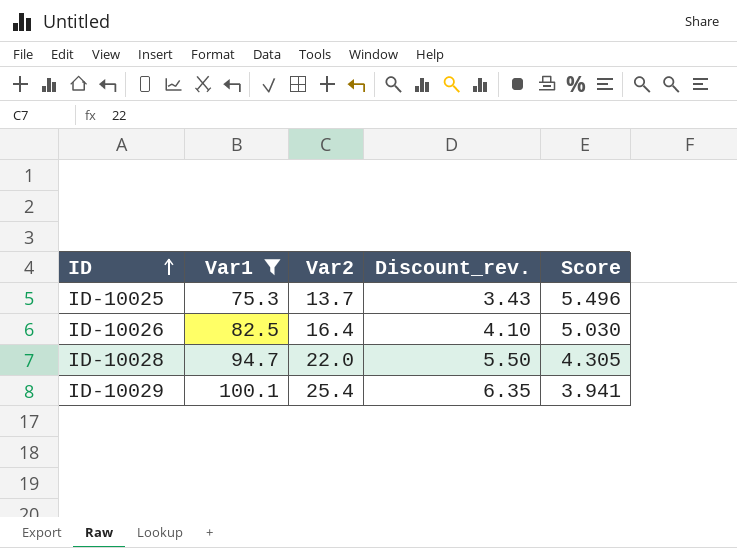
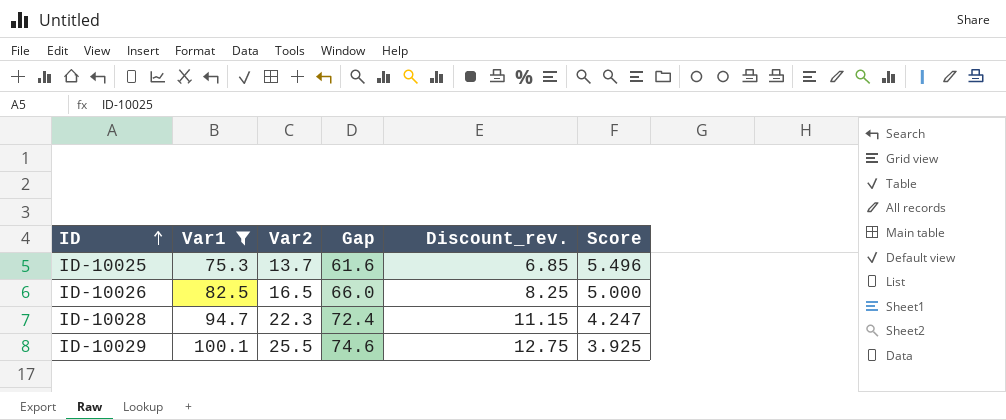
column Gap | formula: none -> [Var1] - [Var2]
column Discount_rev. | formula: [Var2] * 0.25 -> [Var2] * 0.5
ID-10026 | Var2: 16.4 -> 16.5
ID-10026 | Score: 5.030 -> 5.000
ID-10028 | Var2: 22.0 -> 22.3
ID-10028 | Score: 4.305 -> 4.247
ID-10029 | Var2: 25.4 -> 25.5
ID-10029 | Score: 3.941 -> 3.925

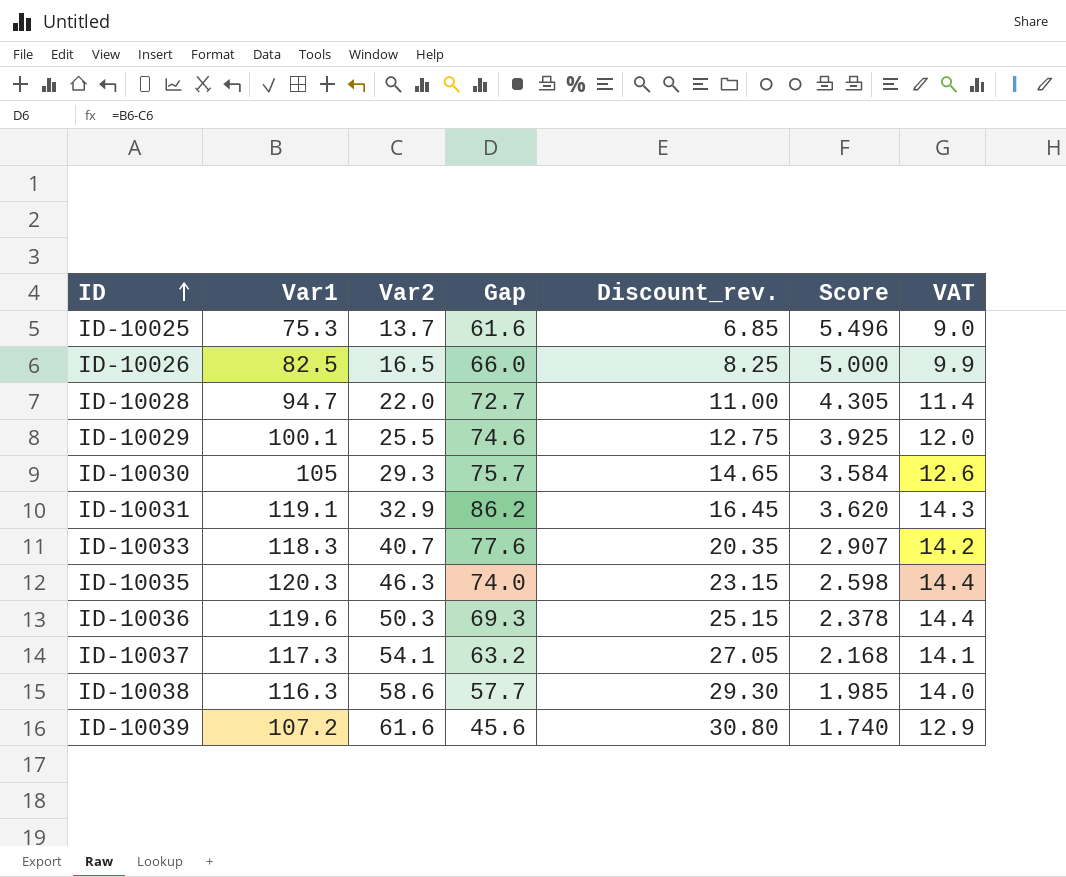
filter: Var1 <= 100.1 -> none
column VAT | formula: none -> [Var1] * 0.12
ID-10028 | Var2: 22.3 -> 22.0
ID-10028 | Gap: 72.4 -> 72.7
ID-10028 | Discount_rev.: 11.15 -> 11.00
ID-10028 | Score: 4.247 -> 4.305

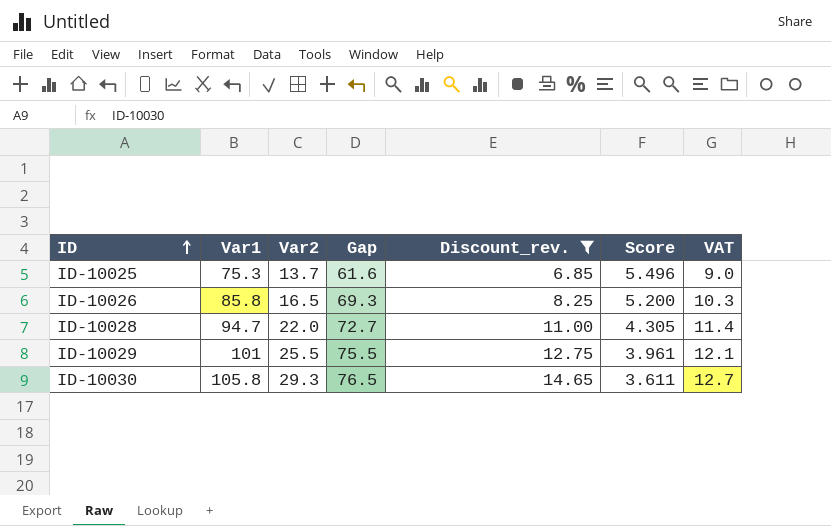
filter: none -> Discount_rev. <= 14.65
ID-10026 | Var1: 82.5 -> 85.8
ID-10026 | Gap: 66.0 -> 69.3
ID-10026 | Score: 5.000 -> 5.200
ID-10026 | VAT: 9.9 -> 10.3
ID-10029 | Var1: 100.1 -> 101
ID-10029 | Gap: 74.6 -> 75.5
ID-10029 | Score: 3.925 -> 3.961
ID-10029 | VAT: 12.0 -> 12.1
ID-10030 | Var1: 105 -> 105.8
ID-10030 | Gap: 75.7 -> 76.5
ID-10030 | Score: 3.584 -> 3.611
ID-10030 | VAT: 12.6 -> 12.7

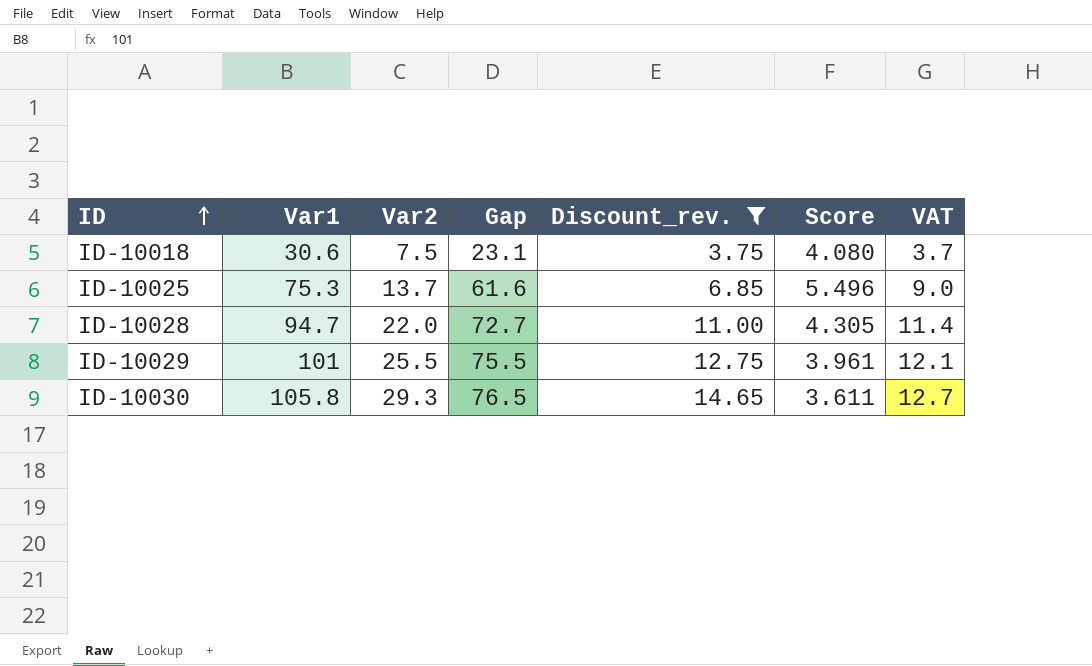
row ID-10026: 85.8 | 16.5 | 69.3 | 8.25 | 5.200 | 10.3 -> none
row ID-10018: none -> 30.6 | 7.5 | 23.1 | 3.75 | 4.080 | 3.7

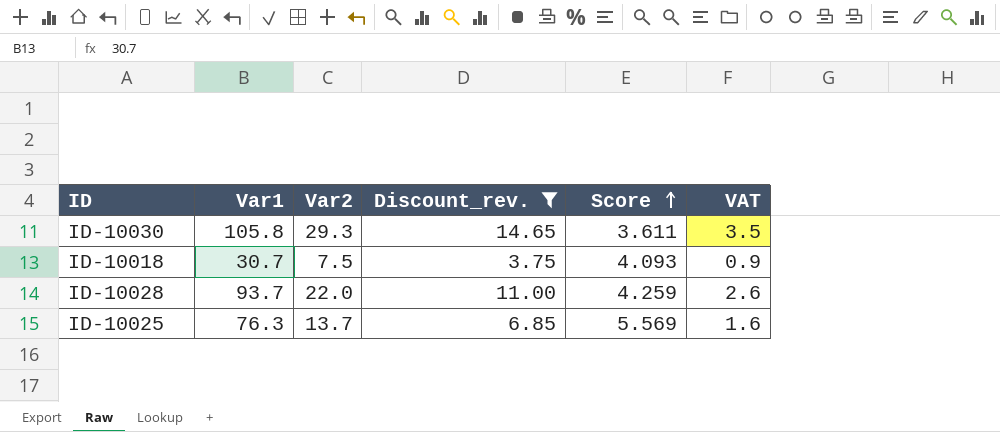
row order: ID ascending -> Score ascending
column Gap | formula: [Var1] - [Var2] -> none
column VAT | formula: [Var1] * 0.12 -> [Var2] * 0.12
row ID-10029: 101 | 25.5 | 75.5 | 12.75 | 3.961 | 12.1 -> none
ID-10018 | Var1: 30.6 -> 30.7
ID-10018 | Score: 4.080 -> 4.093
ID-10028 | Var1: 94.7 -> 93.7
ID-10028 | Score: 4.305 -> 4.259
ID-10025 | Var1: 75.3 -> 76.3
ID-10025 | Score: 5.496 -> 5.569

